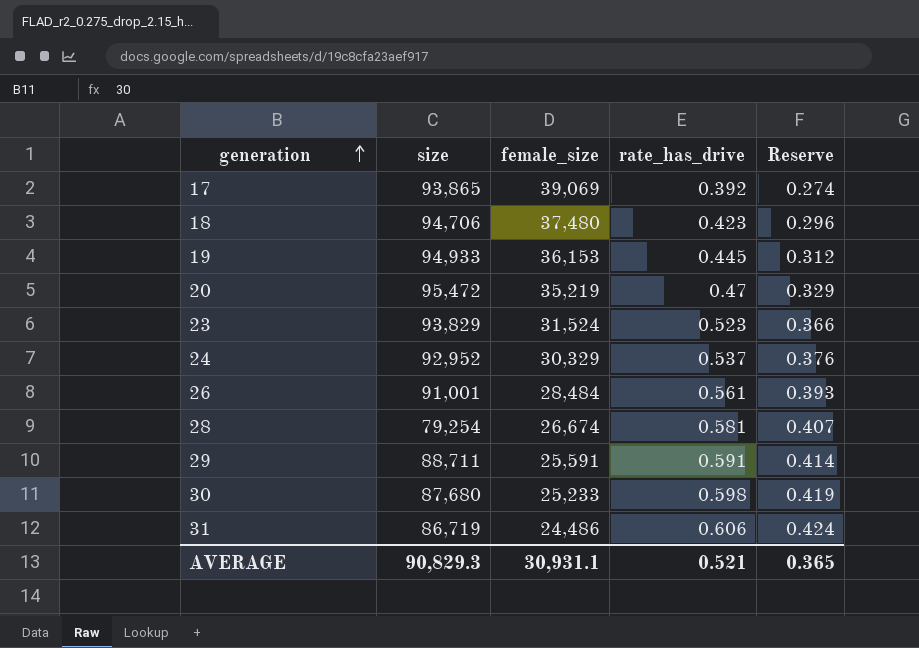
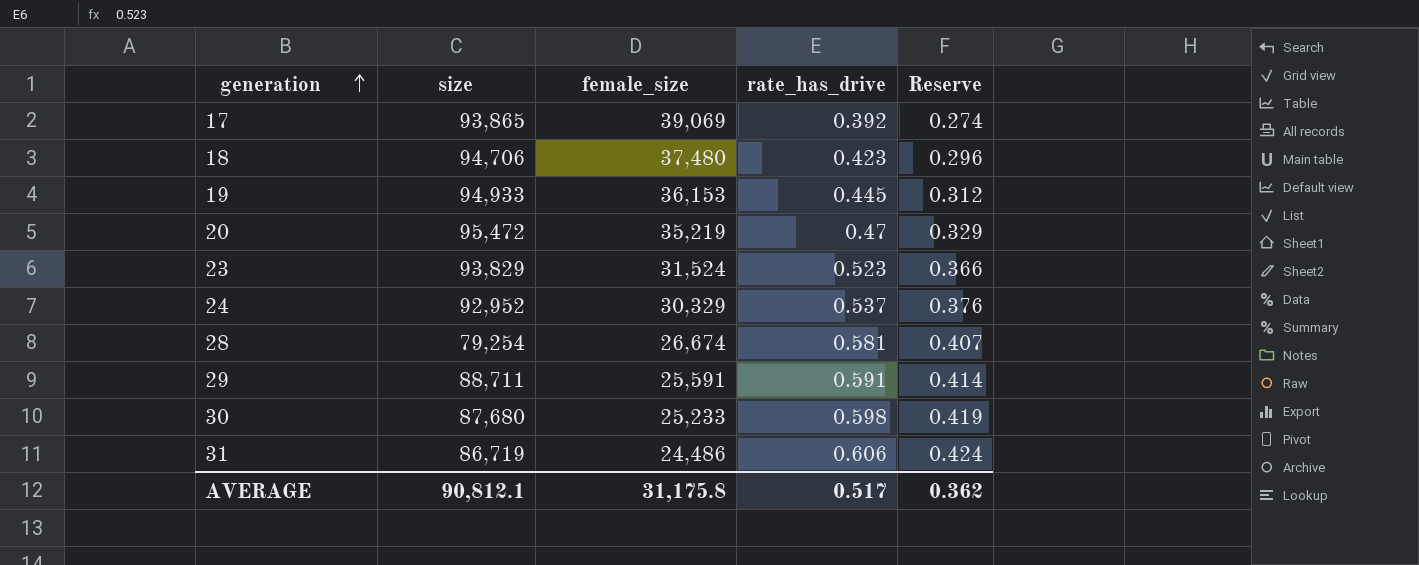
row 26: 91,001 | 28,484 | 0.561 | 0.393 -> none
AVERAGE | size: 90,829.3 -> 90,812.1
AVERAGE | female_size: 30,931.1 -> 31,175.8
AVERAGE | rate_has_drive: 0.521 -> 0.517
AVERAGE | Reserve: 0.365 -> 0.362

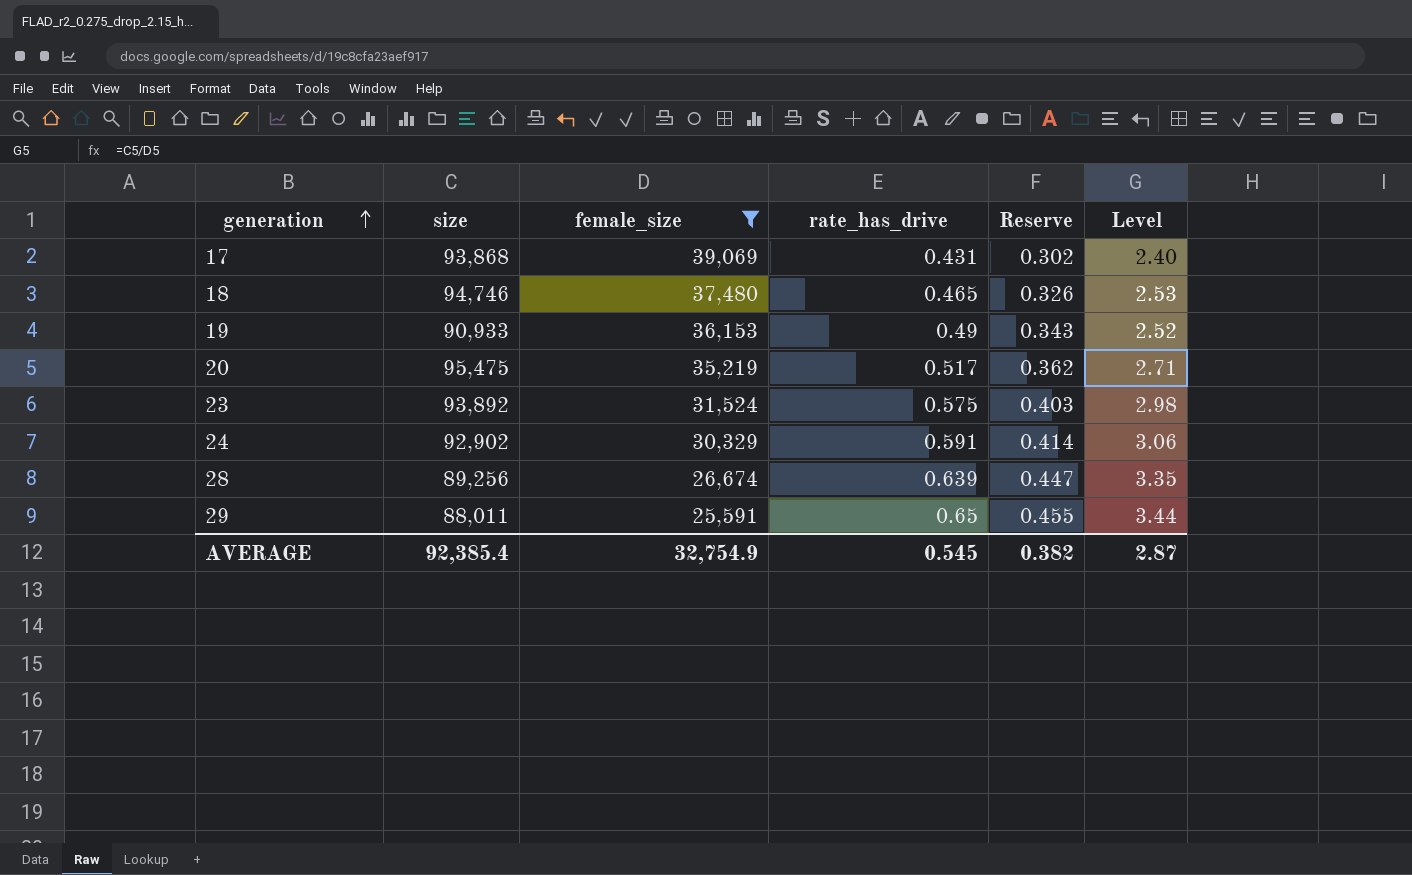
filter: none -> female_size >= 25,591
column Level | formula: none -> [size] / [female_size]
17 | size: 93,865 -> 93,868
17 | rate_has_drive: 0.392 -> 0.431
17 | Reserve: 0.274 -> 0.302
18 | size: 94,706 -> 94,746
18 | rate_has_drive: 0.423 -> 0.465
18 | Reserve: 0.296 -> 0.326
19 | size: 94,933 -> 90,933
19 | rate_has_drive: 0.445 -> 0.49
19 | Reserve: 0.312 -> 0.343
20 | size: 95,472 -> 95,475
20 | rate_has_drive: 0.47 -> 0.517
20 | Reserve: 0.329 -> 0.362
23 | size: 93,829 -> 93,892
23 | rate_has_drive: 0.523 -> 0.575
23 | Reserve: 0.366 -> 0.403
24 | size: 92,952 -> 92,902
24 | rate_has_drive: 0.537 -> 0.591
24 | Reserve: 0.376 -> 0.414
28 | size: 79,254 -> 89,256
28 | rate_has_drive: 0.581 -> 0.639
28 | Reserve: 0.407 -> 0.447
29 | size: 88,711 -> 88,011
29 | rate_has_drive: 0.591 -> 0.65
29 | Reserve: 0.414 -> 0.455
AVERAGE | size: 90,812.1 -> 92,385.4
AVERAGE | female_size: 31,175.8 -> 32,754.9
AVERAGE | rate_has_drive: 0.517 -> 0.545
AVERAGE | Reserve: 0.362 -> 0.382

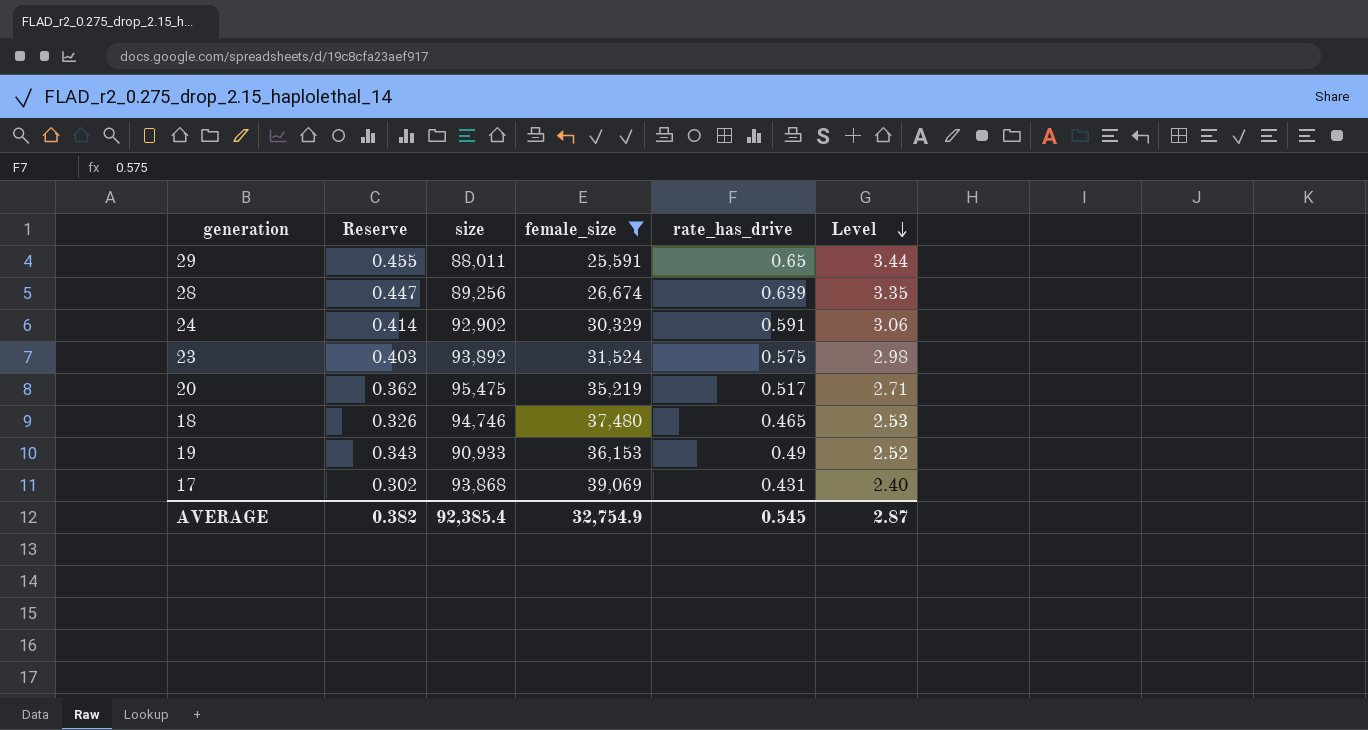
row order: generation ascending -> Level descending
column Reserve | position: 5 -> 2

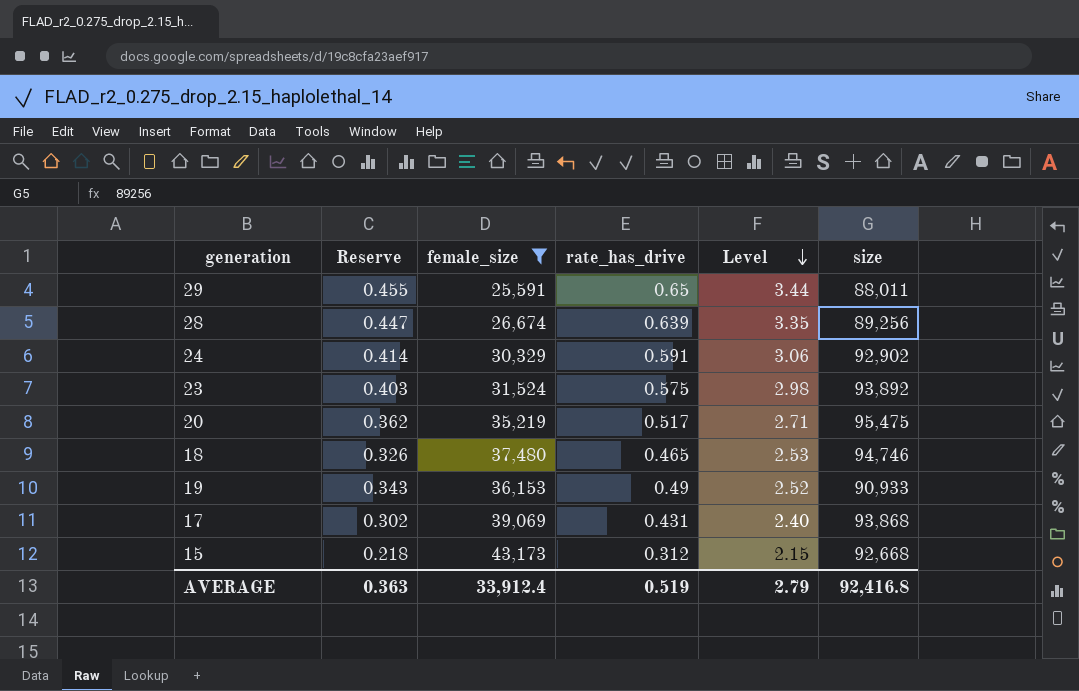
column size | position: 3 -> 6
row 15: none -> 0.218 | 43,173 | 0.312 | 2.15 | 92,668
AVERAGE | Reserve: 0.382 -> 0.363
AVERAGE | female_size: 32,754.9 -> 33,912.4
AVERAGE | rate_has_drive: 0.545 -> 0.519
AVERAGE | Level: 2.87 -> 2.79
AVERAGE | size: 92,385.4 -> 92,416.8

